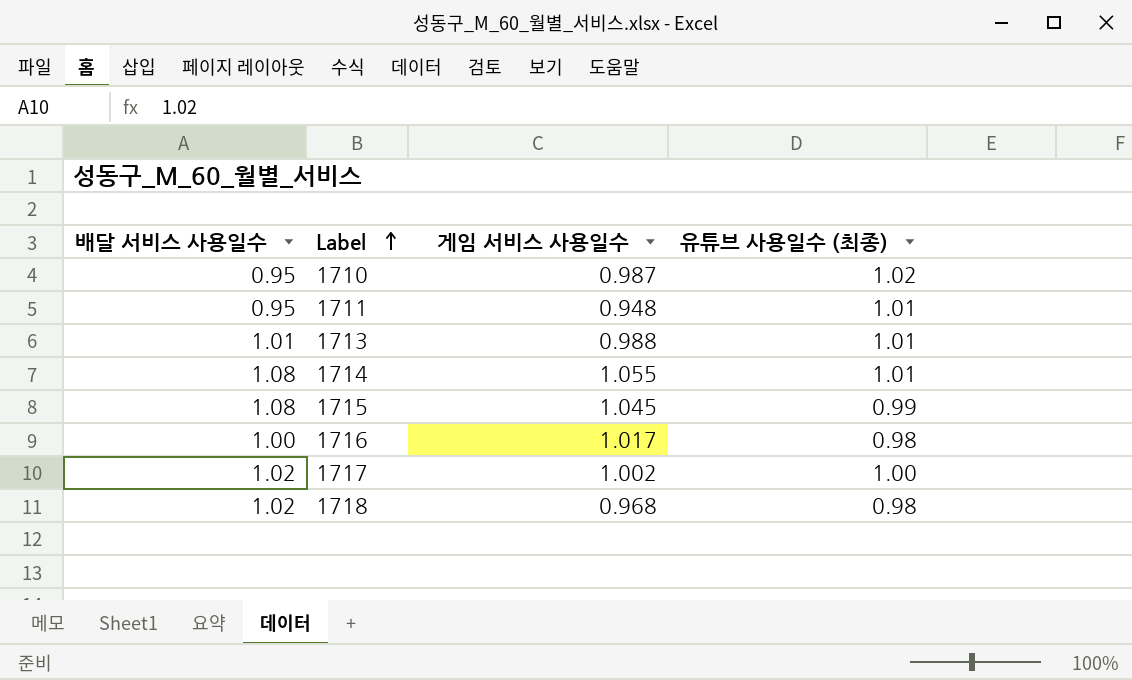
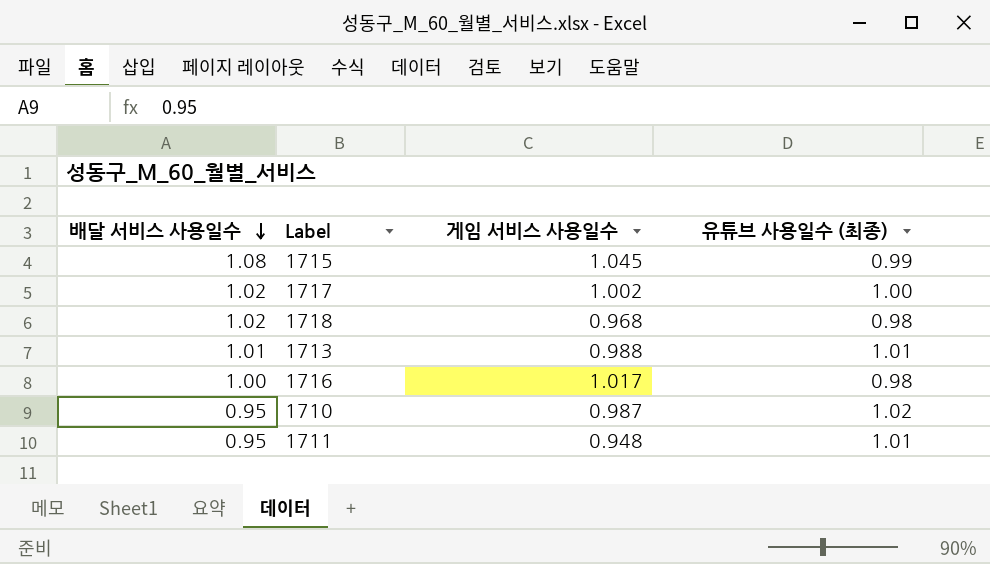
row order: Label ascending -> 배달 서비스 사용일수 descending
row 1714: 1.08 | 1.055 | 1.01 -> none

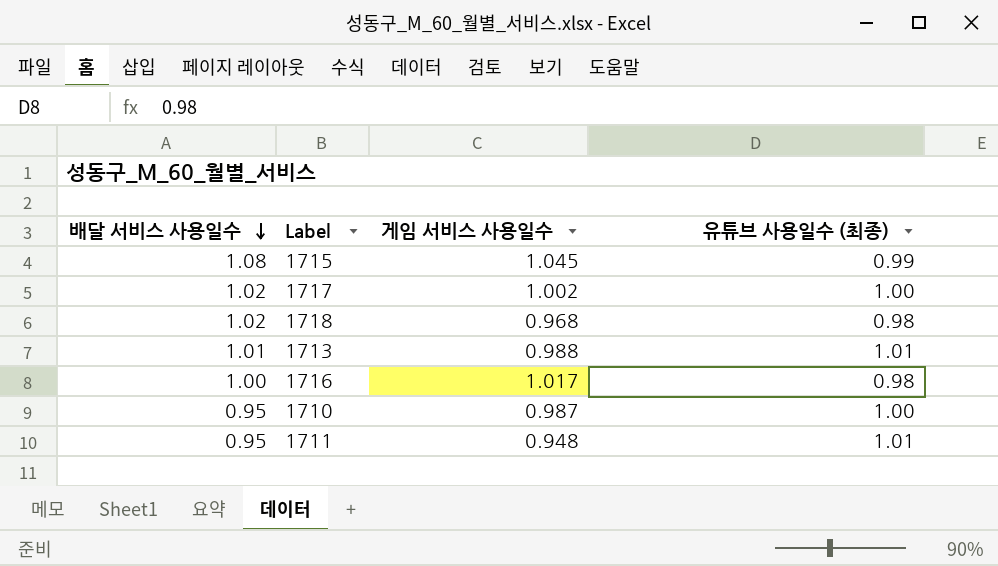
1710 | 유튜브 사용일수 (최종): 1.02 -> 1.00

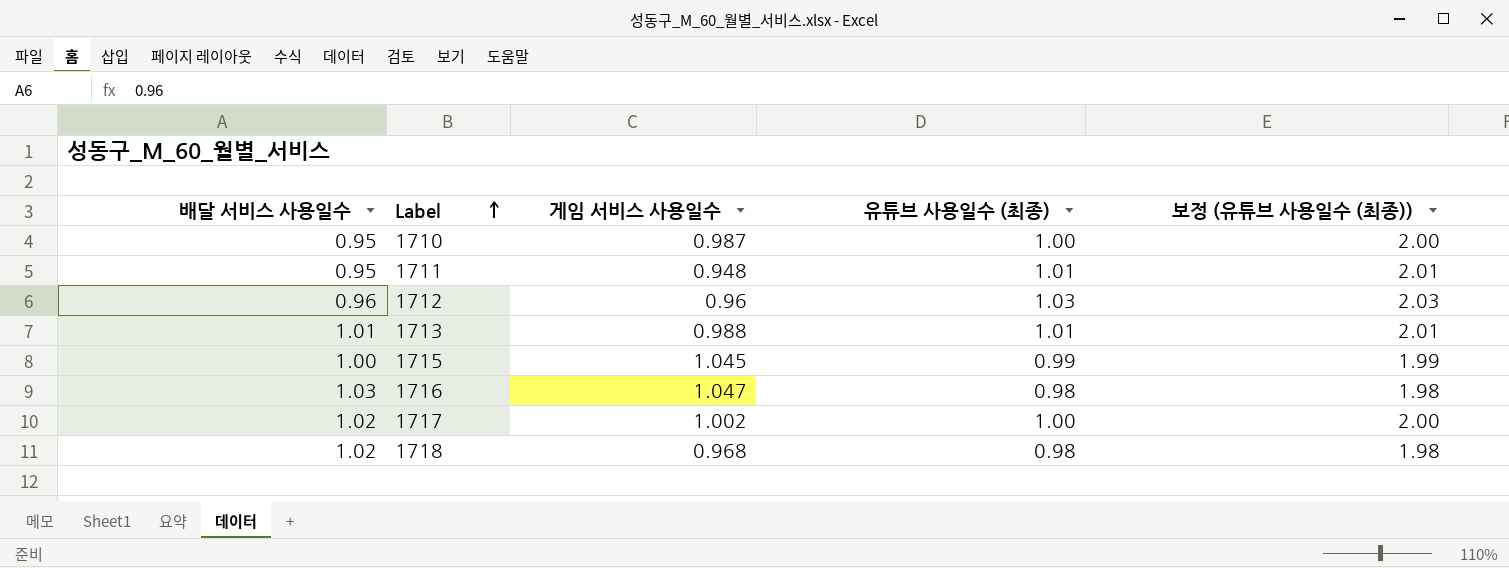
row order: 배달 서비스 사용일수 descending -> Label ascending
column 보정 (유튜브 사용일수 (최종)) | formula: none -> [유튜브 사용일수 (최종)] + 1
row 1712: none -> 0.96 | 0.96 | 1.03 | 2.03
1715 | 배달 서비스 사용일수: 1.08 -> 1.00
1716 | 배달 서비스 사용일수: 1.00 -> 1.03
1716 | 게임 서비스 사용일수: 1.017 -> 1.047

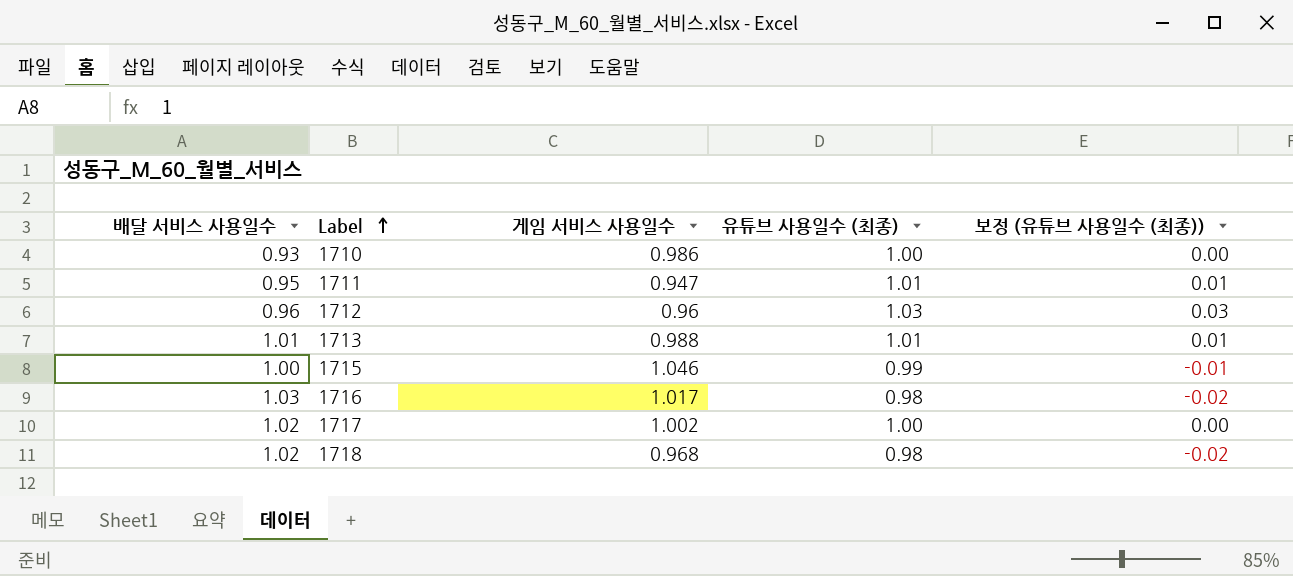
column 보정 (유튜브 사용일수 (최종)) | formula: [유튜브 사용일수 (최종)] + 1 -> [유튜브 사용일수 (최종)] - 1
1710 | 배달 서비스 사용일수: 0.95 -> 0.93
1710 | 게임 서비스 사용일수: 0.987 -> 0.986
1711 | 게임 서비스 사용일수: 0.948 -> 0.947
1715 | 게임 서비스 사용일수: 1.045 -> 1.046
1716 | 게임 서비스 사용일수: 1.047 -> 1.017

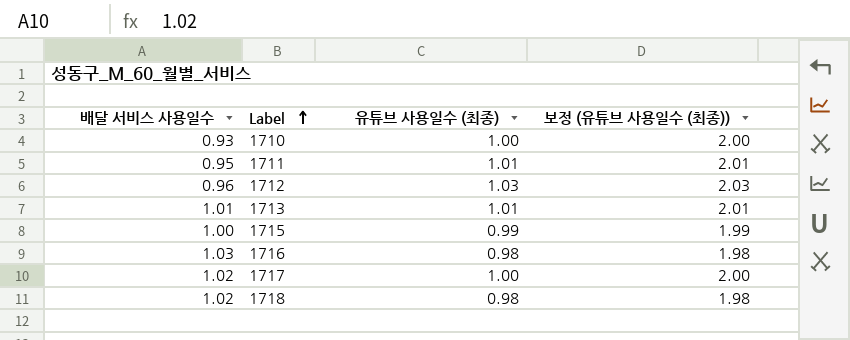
column 게임 서비스 사용일수 | position: 3 -> none
column 보정 (유튜브 사용일수 (최종)) | formula: [유튜브 사용일수 (최종)] - 1 -> [유튜브 사용일수 (최종)] + 1

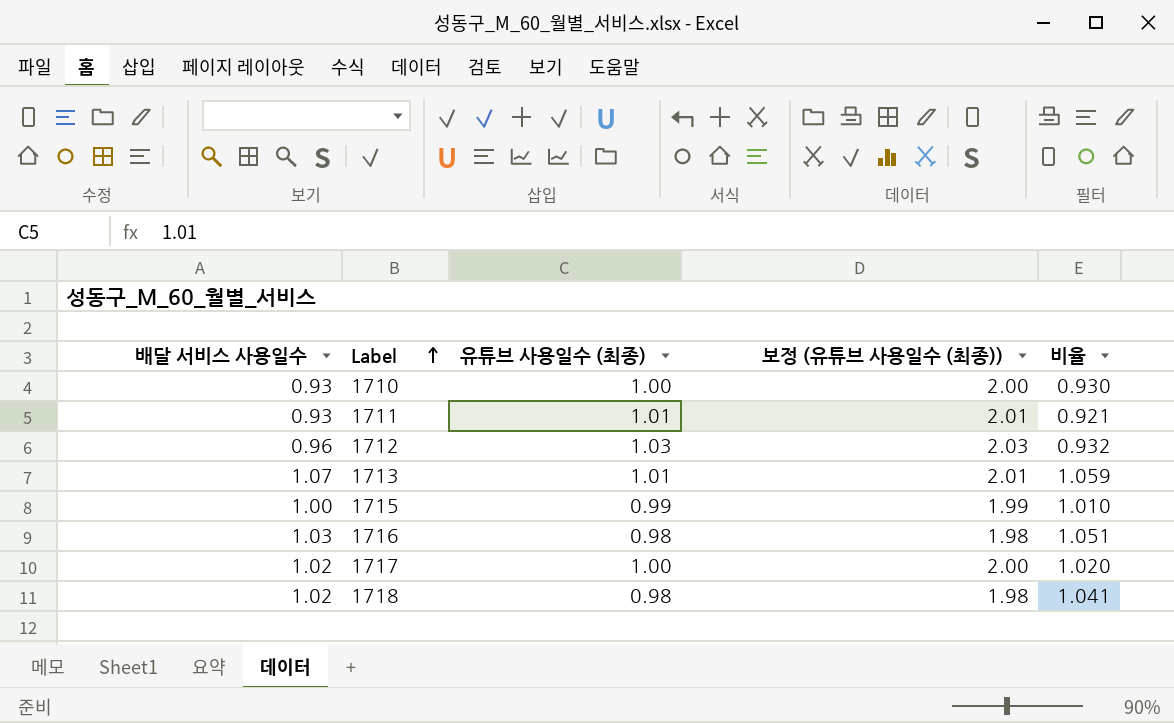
column 비율 | formula: none -> [배달 서비스 사용일수] / [유튜브 사용일수 (최종)]
1711 | 배달 서비스 사용일수: 0.95 -> 0.93
1713 | 배달 서비스 사용일수: 1.01 -> 1.07

